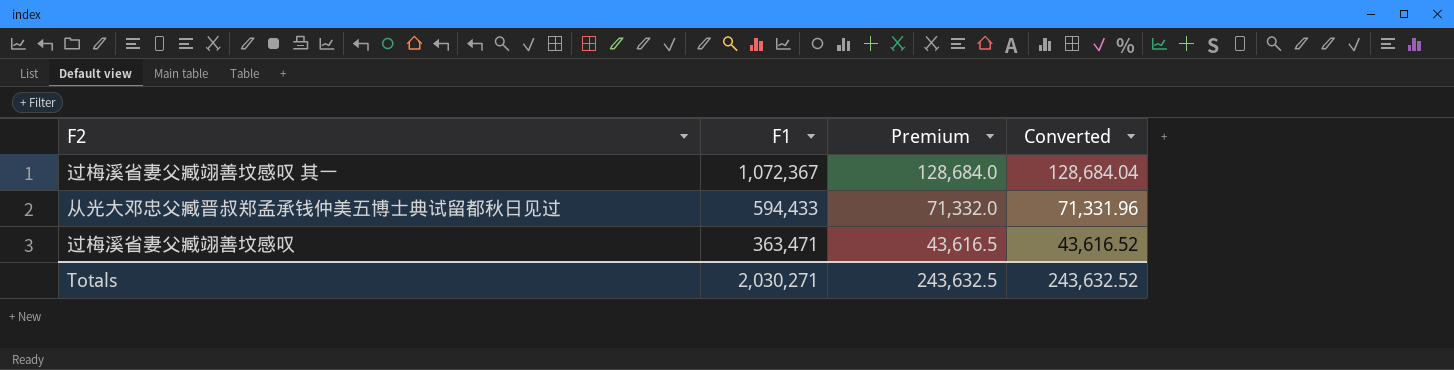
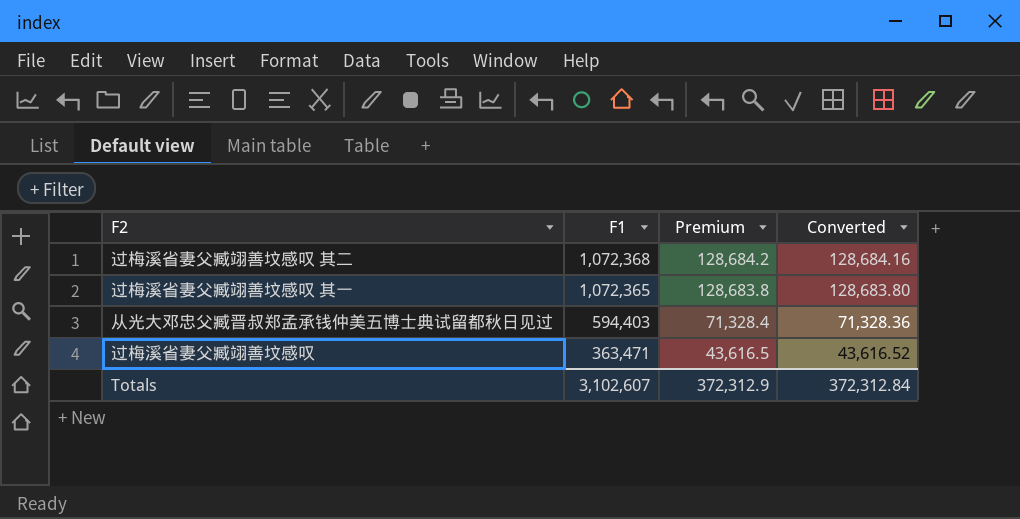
row 过梅溪省妻父臧翊善坟感叹 其二: none -> 1,072,368 | 128,684.2 | 128,684.16
过梅溪省妻父臧翊善坟感叹 其一 | F1: 1,072,367 -> 1,072,365
过梅溪省妻父臧翊善坟感叹 其一 | Premium: 128,684.0 -> 128,683.8
过梅溪省妻父臧翊善坟感叹 其一 | Converted: 128,684.04 -> 128,683.80
从光大邓忠父臧晋叔郑孟承钱仲美五博士典试留都秋日见过 | F1: 594,433 -> 594,403
从光大邓忠父臧晋叔郑孟承钱仲美五博士典试留都秋日见过 | Premium: 71,332.0 -> 71,328.4
从光大邓忠父臧晋叔郑孟承钱仲美五博士典试留都秋日见过 | Converted: 71,331.96 -> 71,328.36
Totals | F1: 2,030,271 -> 3,102,607
Totals | Premium: 243,632.5 -> 372,312.9
Totals | Converted: 243,632.52 -> 372,312.84

